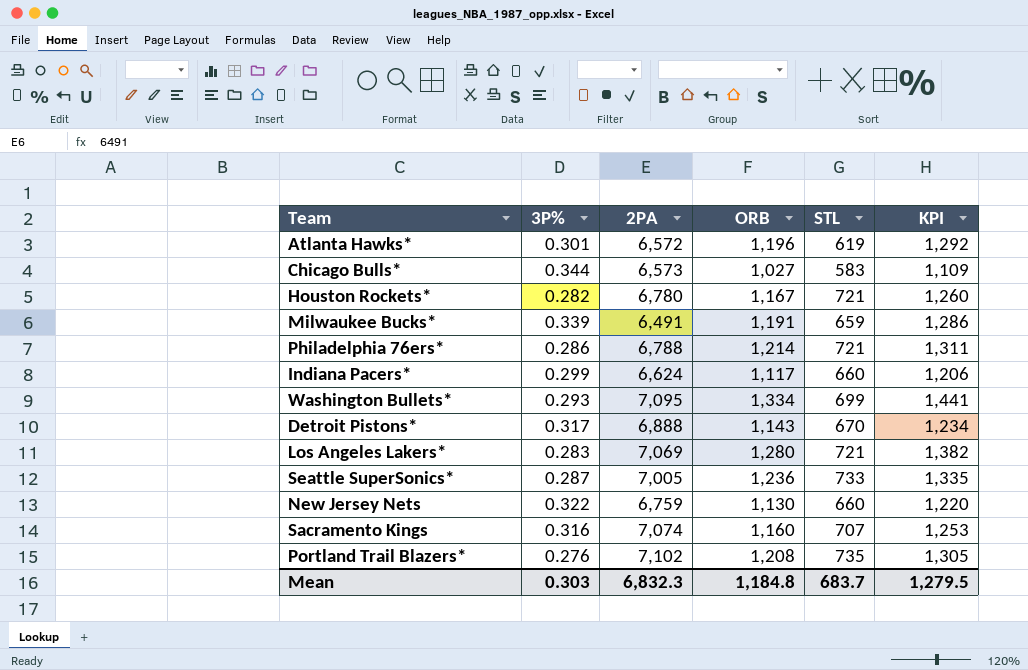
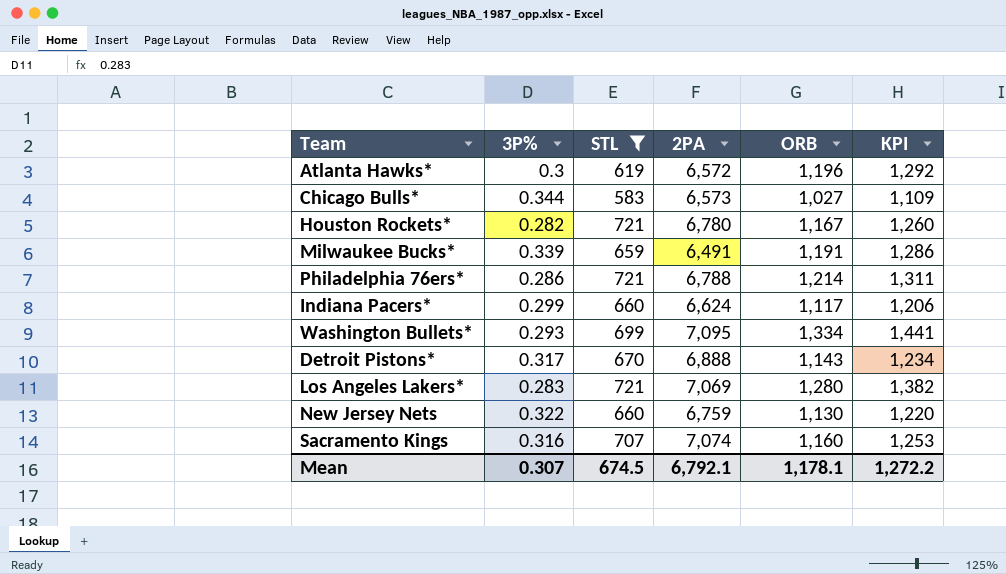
filter: none -> STL <= 721
column STL | position: 5 -> 3
Atlanta Hawks* | 3P%: 0.301 -> 0.3
Mean | 3P%: 0.303 -> 0.307
Mean | STL: 683.7 -> 674.5
Mean | 2PA: 6,832.3 -> 6,792.1
Mean | ORB: 1,184.8 -> 1,178.1
Mean | KPI: 1,279.5 -> 1,272.2

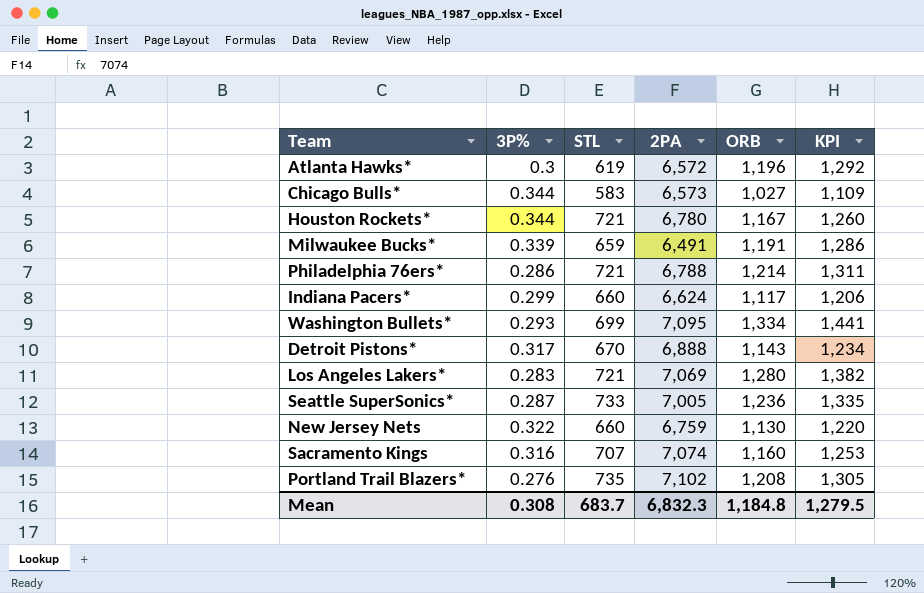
filter: STL <= 721 -> none
Houston Rockets* | 3P%: 0.282 -> 0.344
Mean | 3P%: 0.307 -> 0.308
Mean | STL: 674.5 -> 683.7
Mean | 2PA: 6,792.1 -> 6,832.3
Mean | ORB: 1,178.1 -> 1,184.8
Mean | KPI: 1,272.2 -> 1,279.5

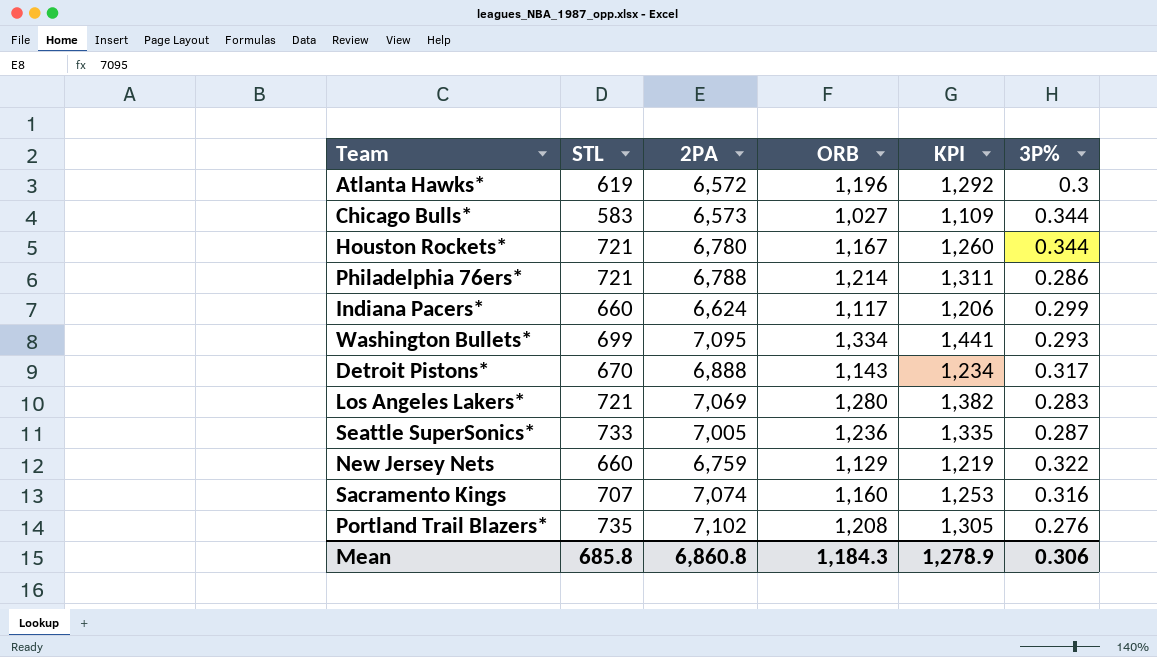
column 3P% | position: 2 -> 6
row Milwaukee Bucks*: 0.339 | 659 | 6,491 | 1,191 | 1,286 -> none
New Jersey Nets | ORB: 1,130 -> 1,129
New Jersey Nets | KPI: 1,220 -> 1,219
Mean | STL: 683.7 -> 685.8
Mean | 2PA: 6,832.3 -> 6,860.8
Mean | ORB: 1,184.8 -> 1,184.3
Mean | KPI: 1,279.5 -> 1,278.9
Mean | 3P%: 0.308 -> 0.306

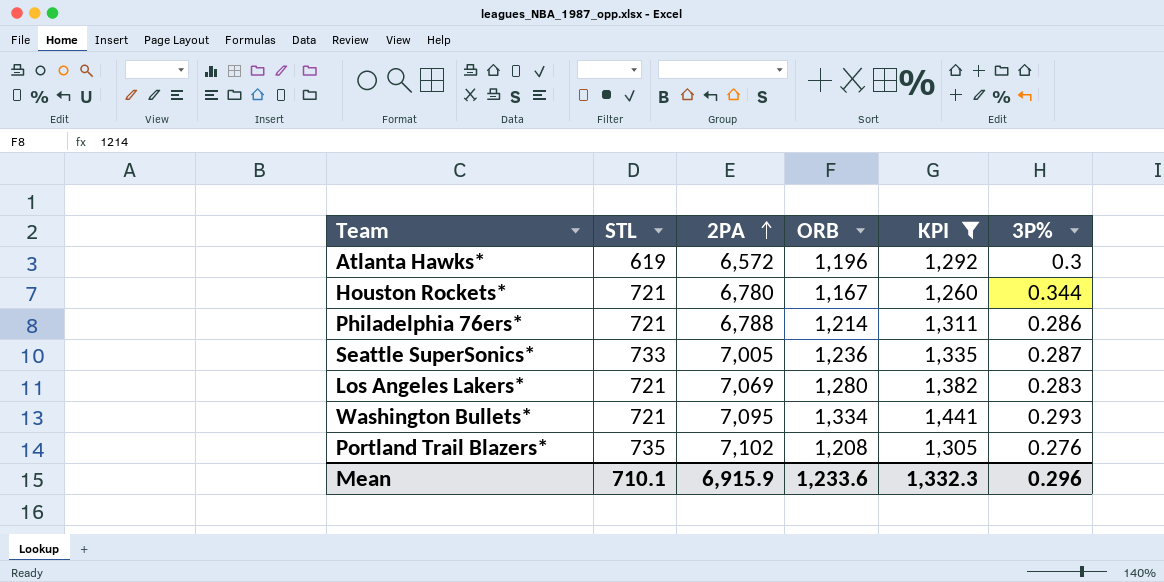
filter: none -> KPI >= 1,260
row order: none -> 2PA ascending
Washington Bullets* | STL: 699 -> 721
Mean | STL: 685.8 -> 710.1
Mean | 2PA: 6,860.8 -> 6,915.9
Mean | ORB: 1,184.3 -> 1,233.6
Mean | KPI: 1,278.9 -> 1,332.3
Mean | 3P%: 0.306 -> 0.296

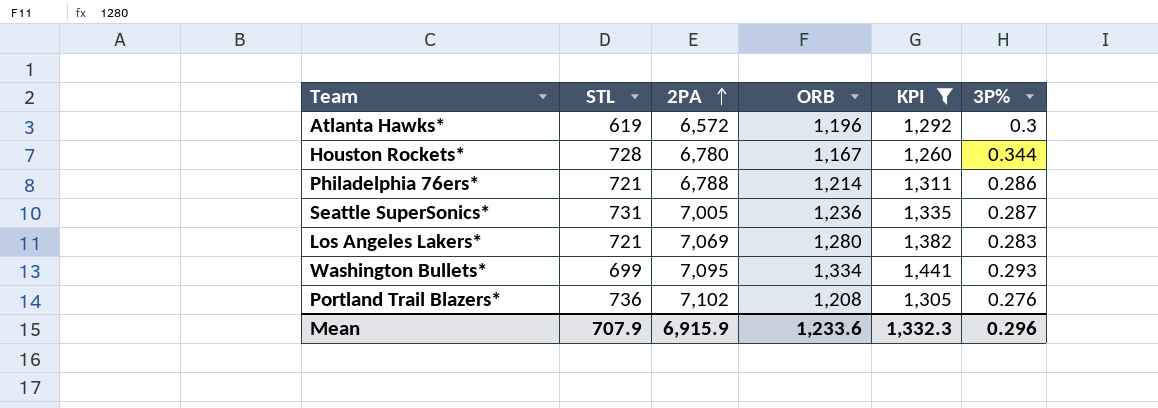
Houston Rockets* | STL: 721 -> 728
Seattle SuperSonics* | STL: 733 -> 731
Washington Bullets* | STL: 721 -> 699
Portland Trail Blazers* | STL: 735 -> 736
Mean | STL: 710.1 -> 707.9

